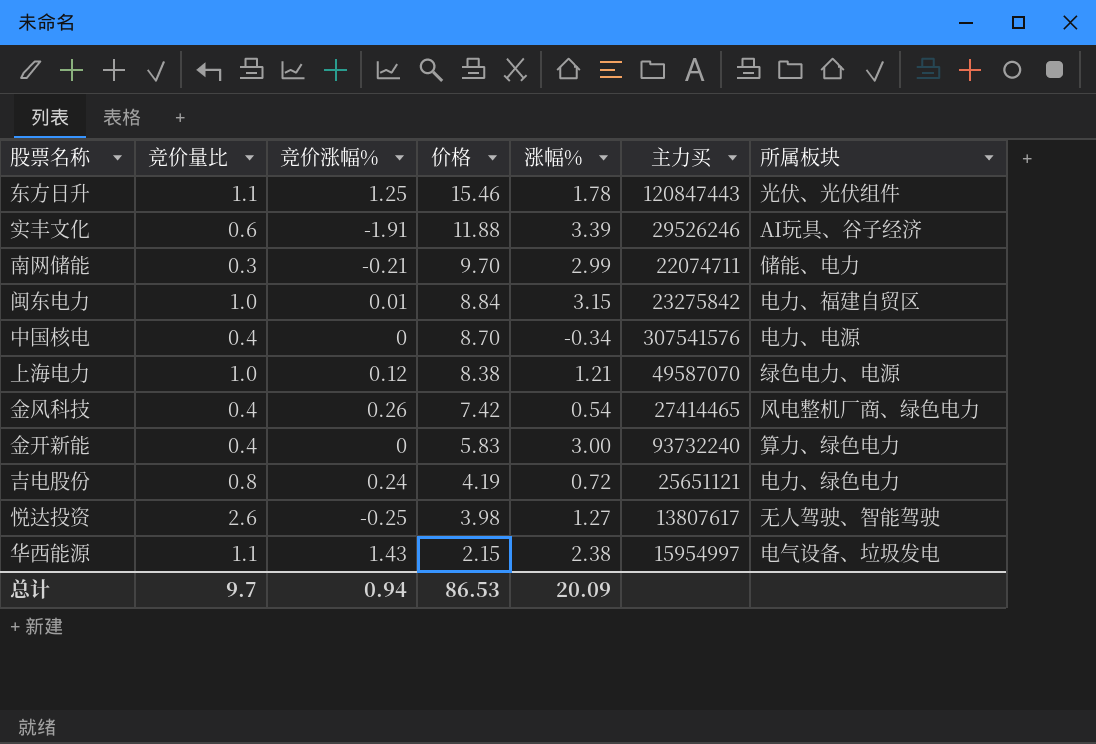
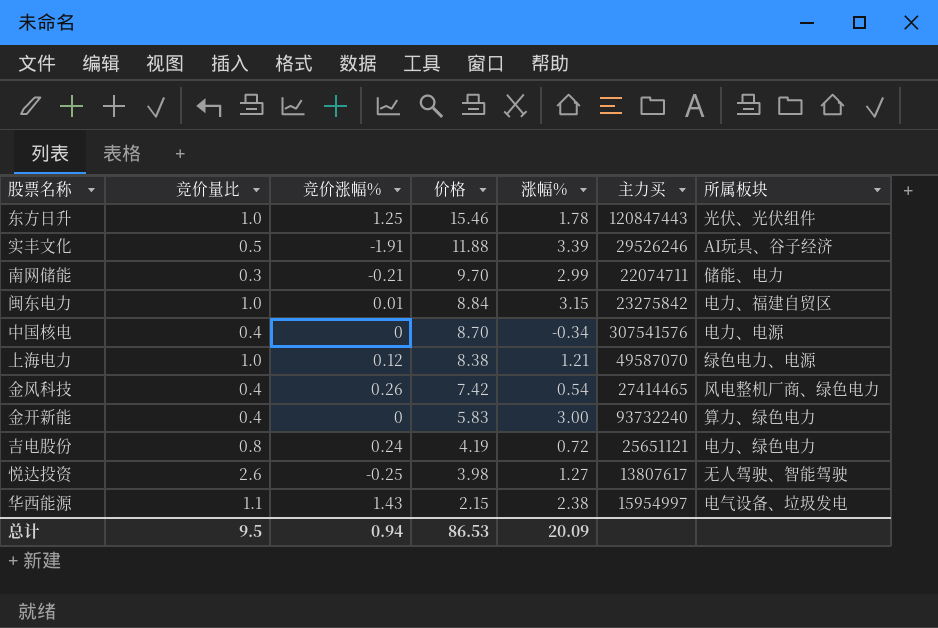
东方日升 | 竞价量比: 1.1 -> 1.0
实丰文化 | 竞价量比: 0.6 -> 0.5
总计 | 竞价量比: 9.7 -> 9.5

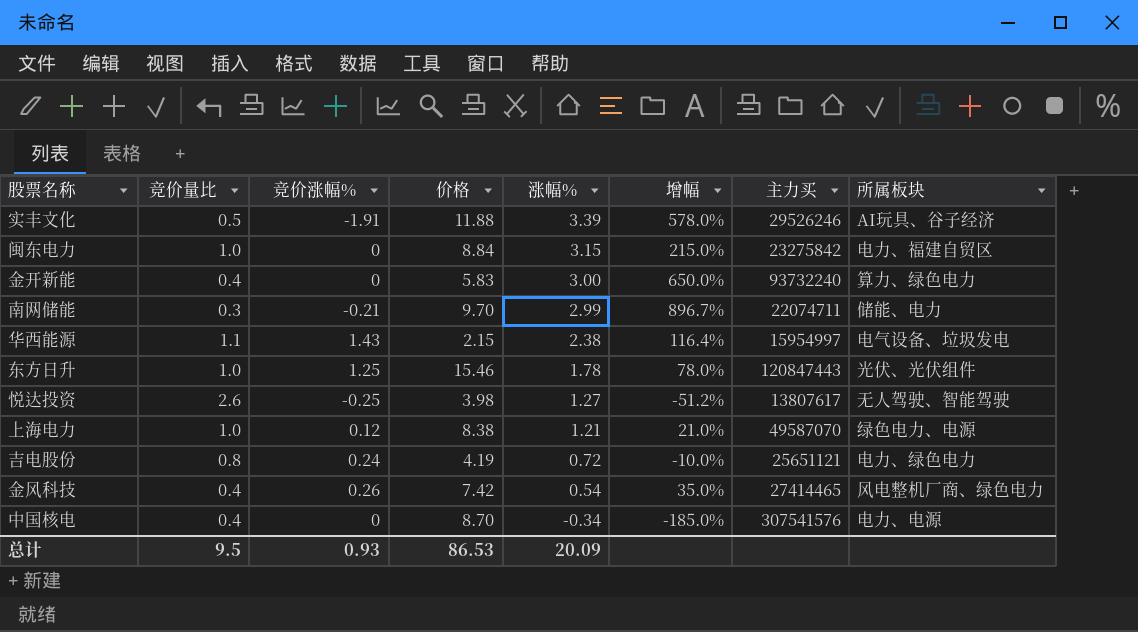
row order: 价格 descending -> 涨幅% descending
column 增幅 | formula: none -> ([涨幅%] - [竞价量比]) / [竞价量比]
闽东电力 | 竞价涨幅%: 0.01 -> 0
总计 | 竞价涨幅%: 0.94 -> 0.93

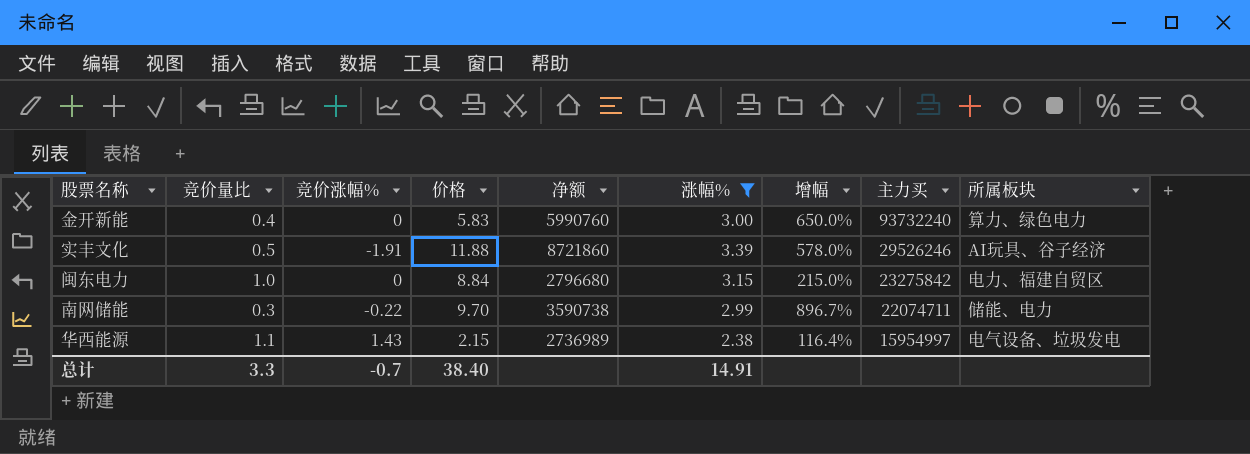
filter: none -> 涨幅% >= 2.38
row order: 涨幅% descending -> 主力买 descending
column 净额 | position: none -> 5
南网储能 | 竞价涨幅%: -0.21 -> -0.22
总计 | 竞价量比: 9.5 -> 3.3
总计 | 竞价涨幅%: 0.93 -> -0.7
总计 | 价格: 86.53 -> 38.40
总计 | 涨幅%: 20.09 -> 14.91

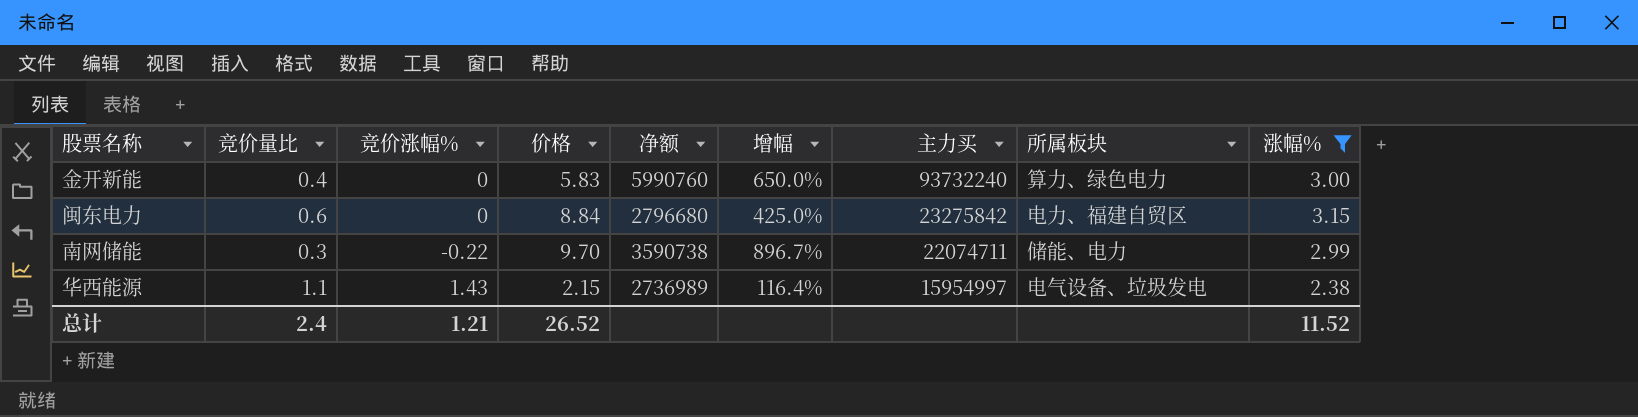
column 涨幅% | position: 6 -> 9
row 实丰文化: 0.5 | -1.91 | 11.88 | 8721860 | 3.39 | 578.0% | 29526246 | AI玩具、谷子经济 -> none
闽东电力 | 竞价量比: 1.0 -> 0.6
闽东电力 | 增幅: 215.0% -> 425.0%
总计 | 竞价量比: 3.3 -> 2.4
总计 | 竞价涨幅%: -0.7 -> 1.21
总计 | 价格: 38.40 -> 26.52
总计 | 涨幅%: 14.91 -> 11.52

